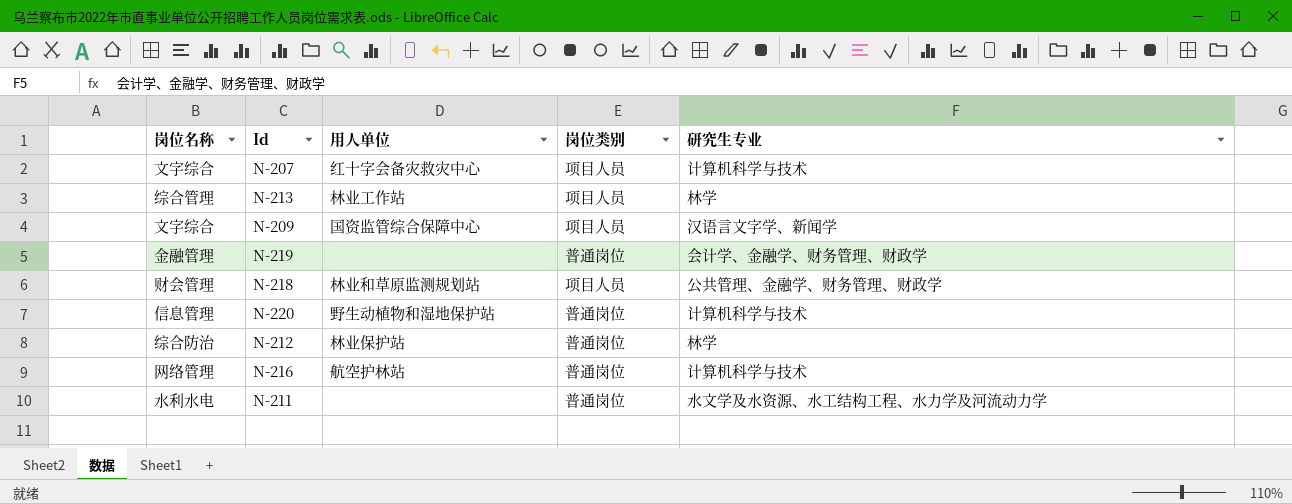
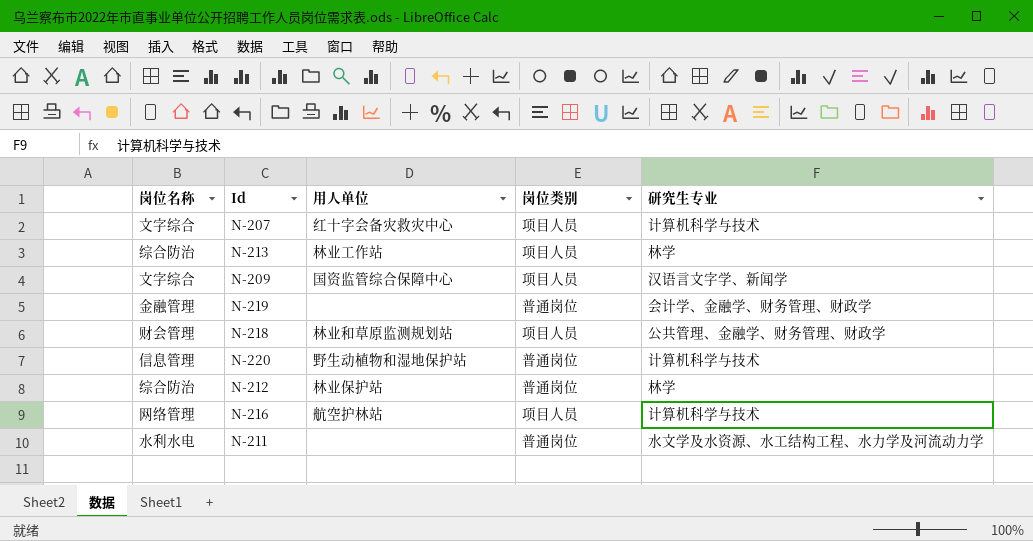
N-213 | 岗位名称: 综合管理 -> 综合防治
N-216 | 岗位类别: 普通岗位 -> 项目人员

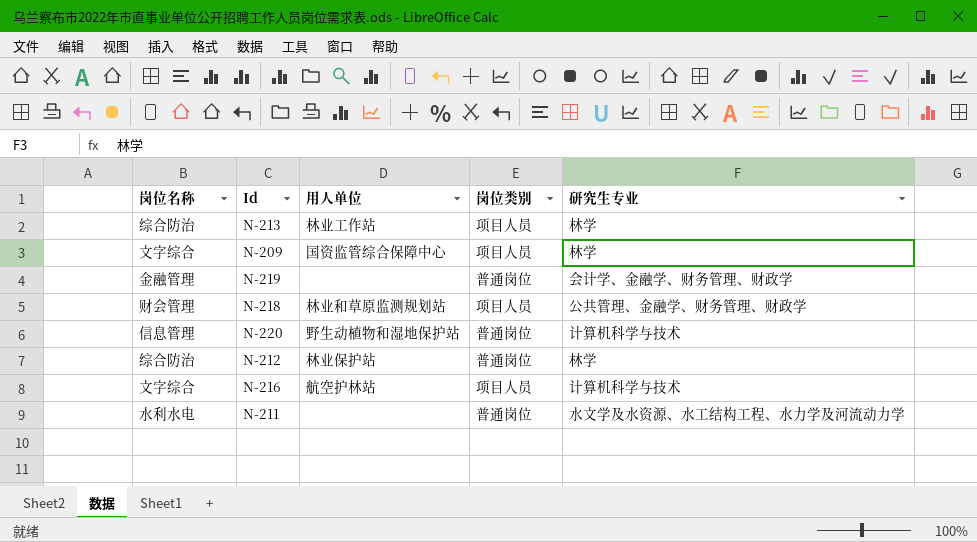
row N-207: 文字综合 | 红十字会备灾救灾中心 | 项目人员 | 计算机科学与技术 -> none
N-209 | 研究生专业: 汉语言文字学、新闻学 -> 林学
N-216 | 岗位名称: 网络管理 -> 文字综合

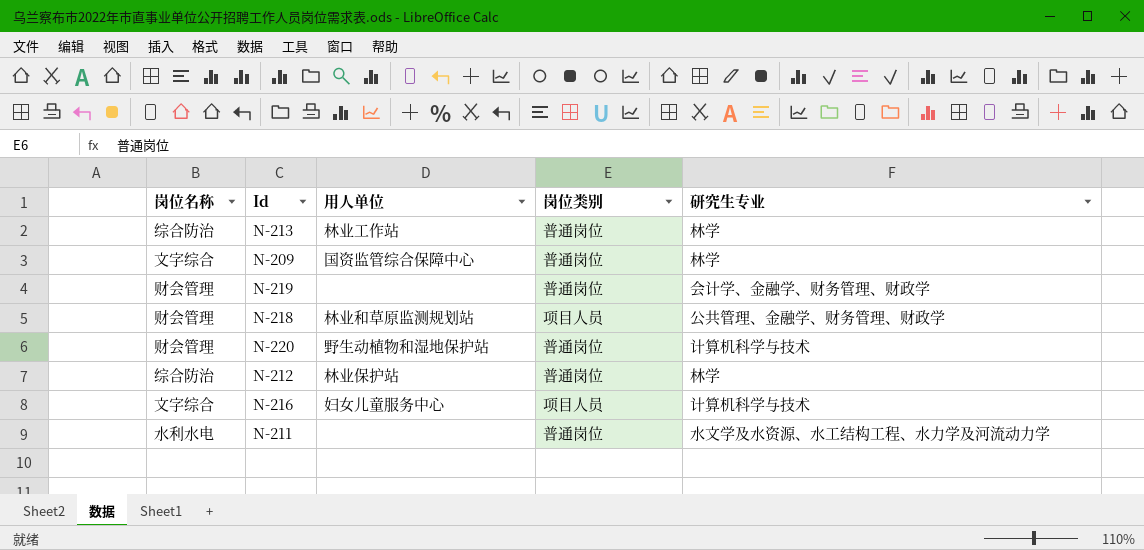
N-213 | 岗位类别: 项目人员 -> 普通岗位
N-209 | 岗位类别: 项目人员 -> 普通岗位
N-219 | 岗位名称: 金融管理 -> 财会管理
N-220 | 岗位名称: 信息管理 -> 财会管理
N-216 | 用人单位: 航空护林站 -> 妇女儿童服务中心

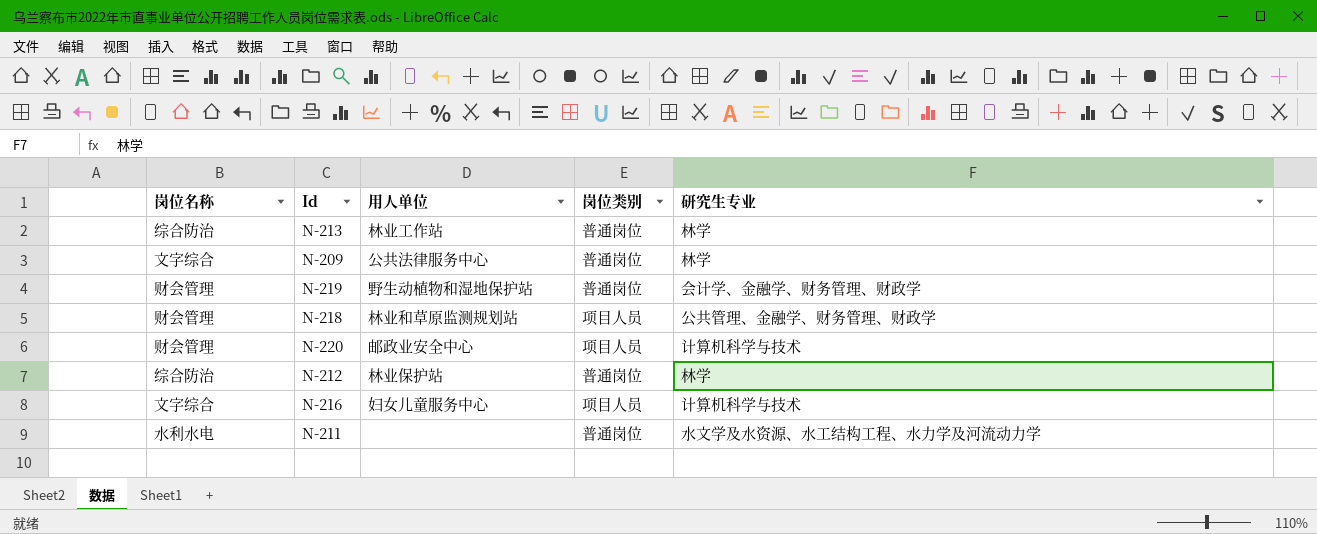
N-209 | 用人单位: 国资监管综合保障中心 -> 公共法律服务中心
N-219 | 用人单位: none -> 野生动植物和湿地保护站
N-220 | 用人单位: 野生动植物和湿地保护站 -> 邮政业安全中心
N-220 | 岗位类别: 普通岗位 -> 项目人员

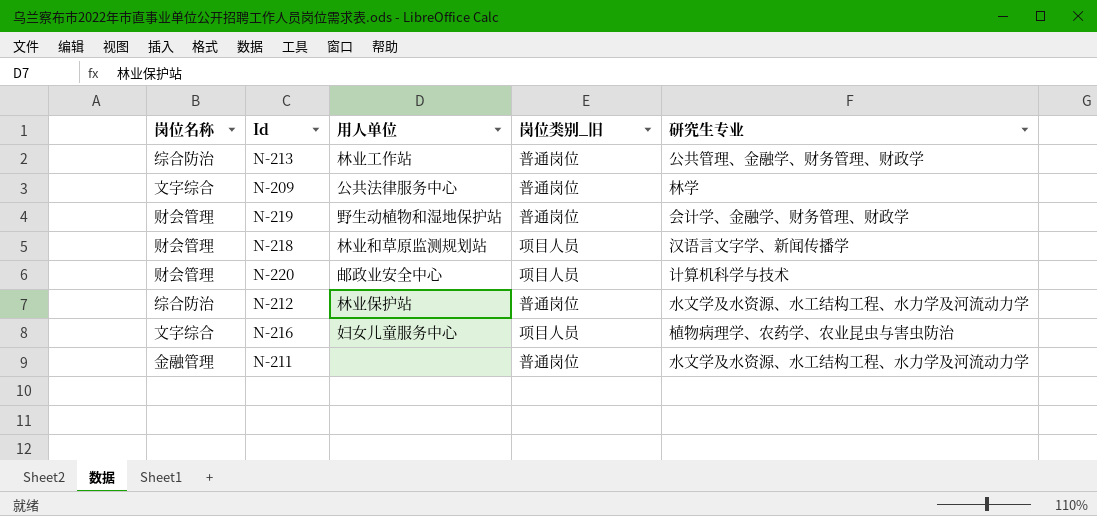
column name: 岗位类别 -> 岗位类别_旧
N-213 | 研究生专业: 林学 -> 公共管理、金融学、财务管理、财政学
N-218 | 研究生专业: 公共管理、金融学、财务管理、财政学 -> 汉语言文字学、新闻传播学
N-212 | 研究生专业: 林学 -> 水文学及水资源、水工结构工程、水力学及河流动力学
N-216 | 研究生专业: 计算机科学与技术 -> 植物病理学、农药学、农业昆虫与害虫防治
N-211 | 岗位名称: 水利水电 -> 金融管理

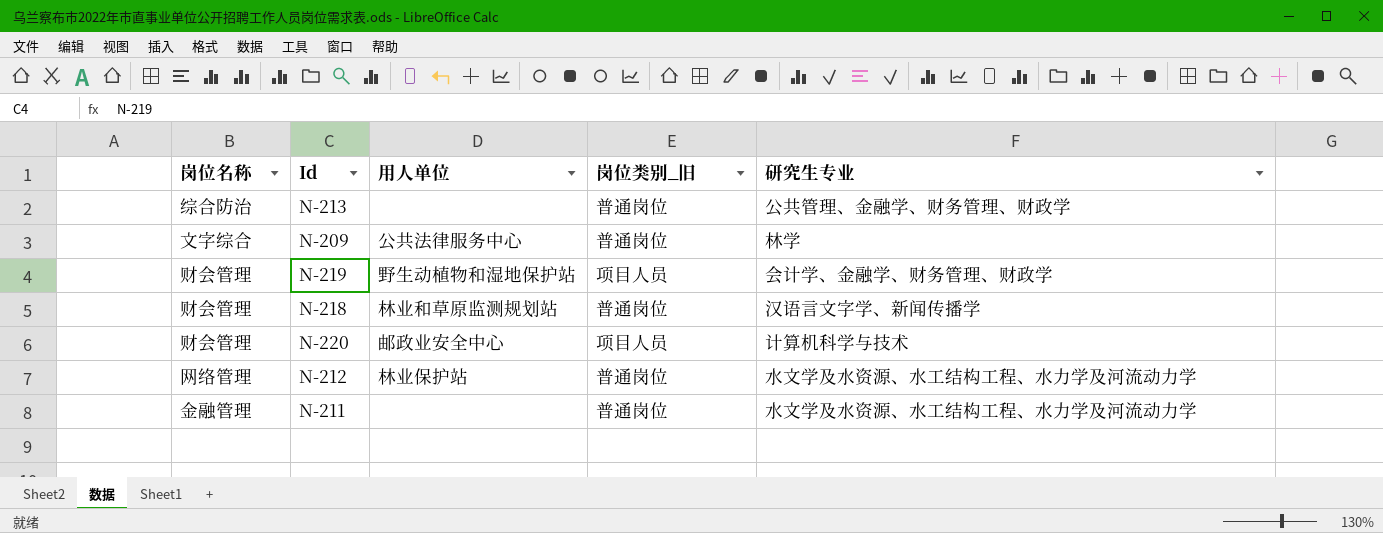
row N-216: 文字综合 | 妇女儿童服务中心 | 项目人员 | 植物病理学、农药学、农业昆虫与害虫防治 -> none
N-213 | 用人单位: 林业工作站 -> none
N-219 | 岗位类别_旧: 普通岗位 -> 项目人员
N-218 | 岗位类别_旧: 项目人员 -> 普通岗位
N-212 | 岗位名称: 综合防治 -> 网络管理

